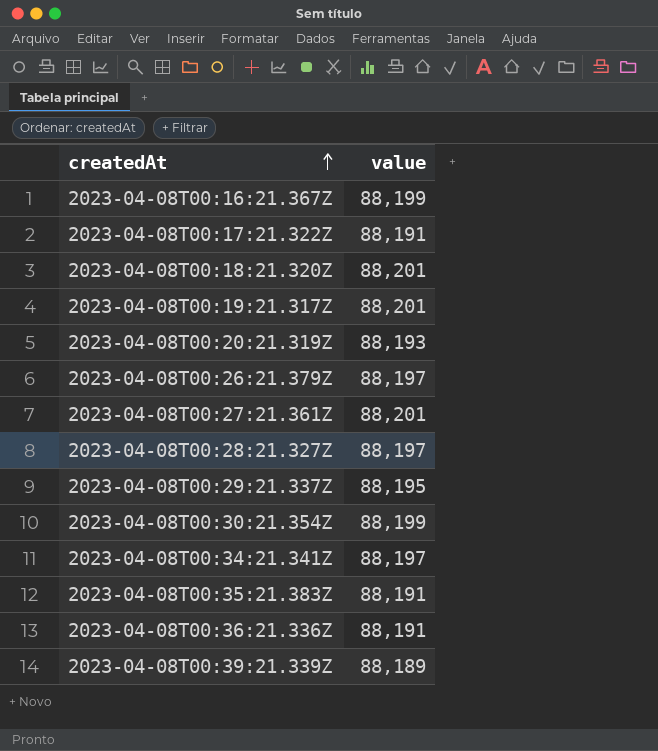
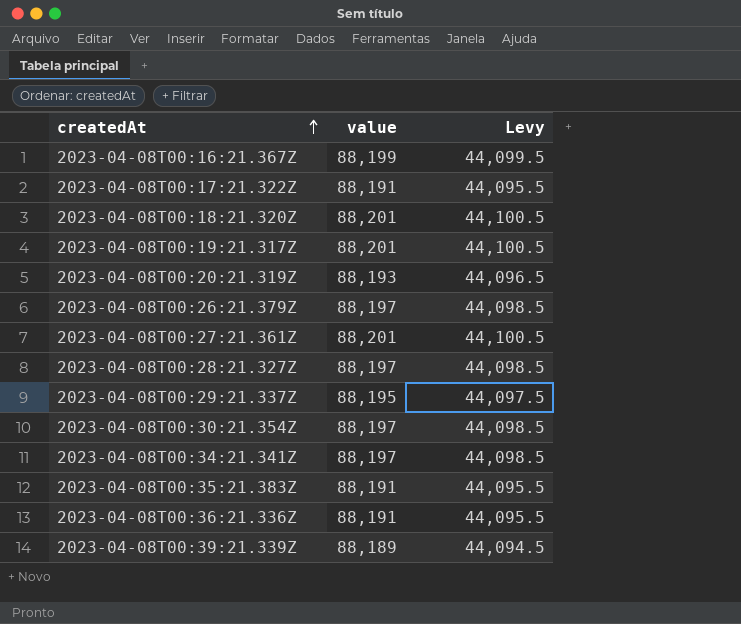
column Levy | formula: none -> [value] * 0.5
2023-04-08T00:30:21.354Z | value: 88,199 -> 88,197

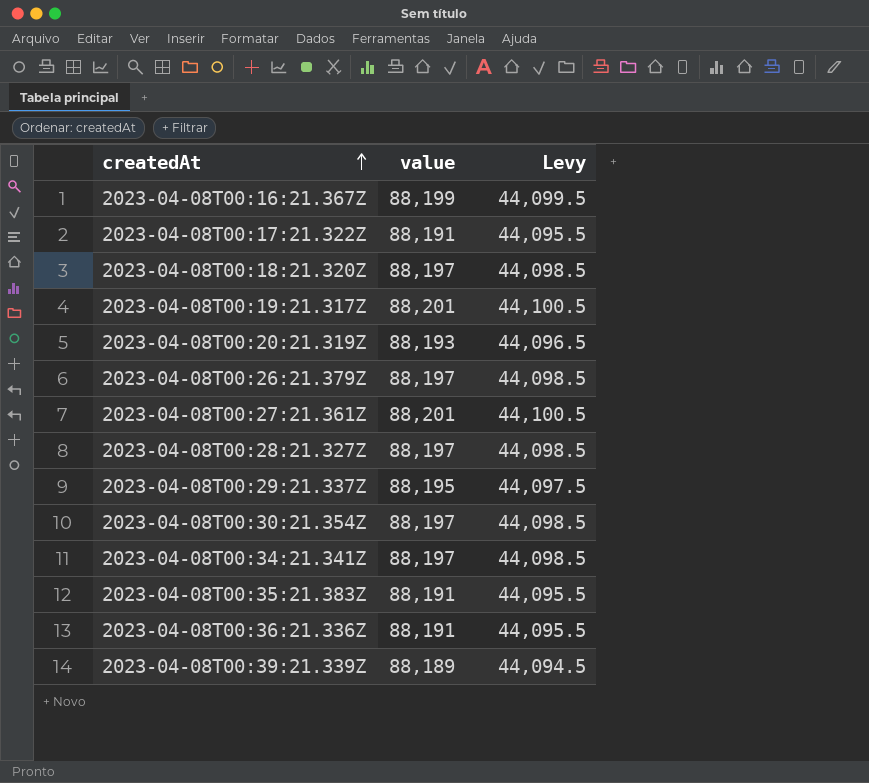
2023-04-08T00:18:21.320Z | value: 88,201 -> 88,197
2023-04-08T00:18:21.320Z | Levy: 44,100.5 -> 44,098.5

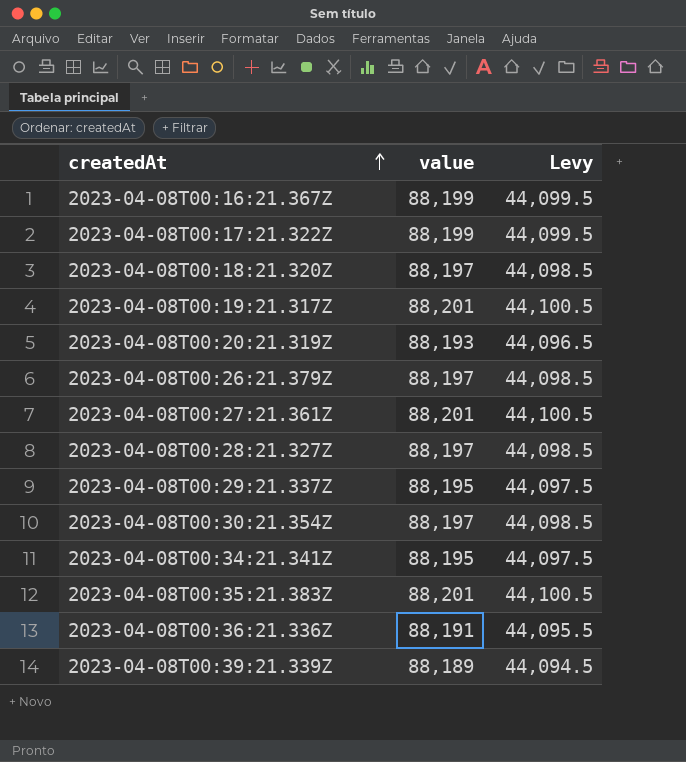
2023-04-08T00:17:21.322Z | value: 88,191 -> 88,199
2023-04-08T00:17:21.322Z | Levy: 44,095.5 -> 44,099.5
2023-04-08T00:34:21.341Z | value: 88,197 -> 88,195
2023-04-08T00:34:21.341Z | Levy: 44,098.5 -> 44,097.5
2023-04-08T00:35:21.383Z | value: 88,191 -> 88,201
2023-04-08T00:35:21.383Z | Levy: 44,095.5 -> 44,100.5

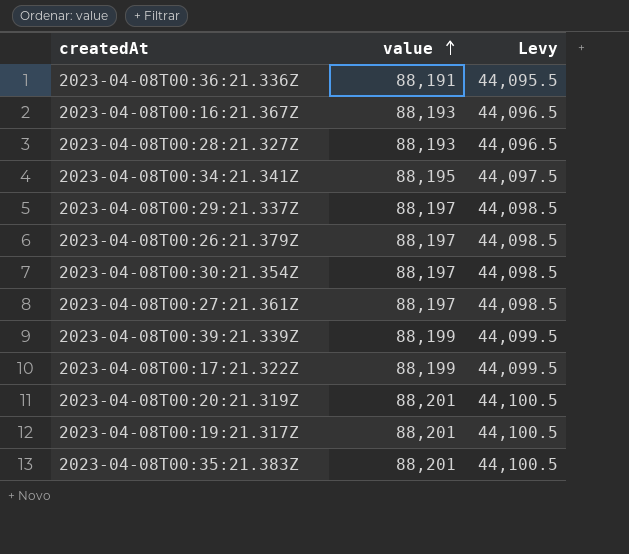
row order: createdAt ascending -> value ascending
row 2023-04-08T00:18:21.320Z: 88,197 | 44,098.5 -> none
2023-04-08T00:16:21.367Z | value: 88,199 -> 88,193
2023-04-08T00:16:21.367Z | Levy: 44,099.5 -> 44,096.5
2023-04-08T00:28:21.327Z | value: 88,197 -> 88,193
2023-04-08T00:28:21.327Z | Levy: 44,098.5 -> 44,096.5
2023-04-08T00:29:21.337Z | value: 88,195 -> 88,197
2023-04-08T00:29:21.337Z | Levy: 44,097.5 -> 44,098.5
2023-04-08T00:27:21.361Z | value: 88,201 -> 88,197
2023-04-08T00:27:21.361Z | Levy: 44,100.5 -> 44,098.5
2023-04-08T00:39:21.339Z | value: 88,189 -> 88,199
2023-04-08T00:39:21.339Z | Levy: 44,094.5 -> 44,099.5
2023-04-08T00:20:21.319Z | value: 88,193 -> 88,201
2023-04-08T00:20:21.319Z | Levy: 44,096.5 -> 44,100.5

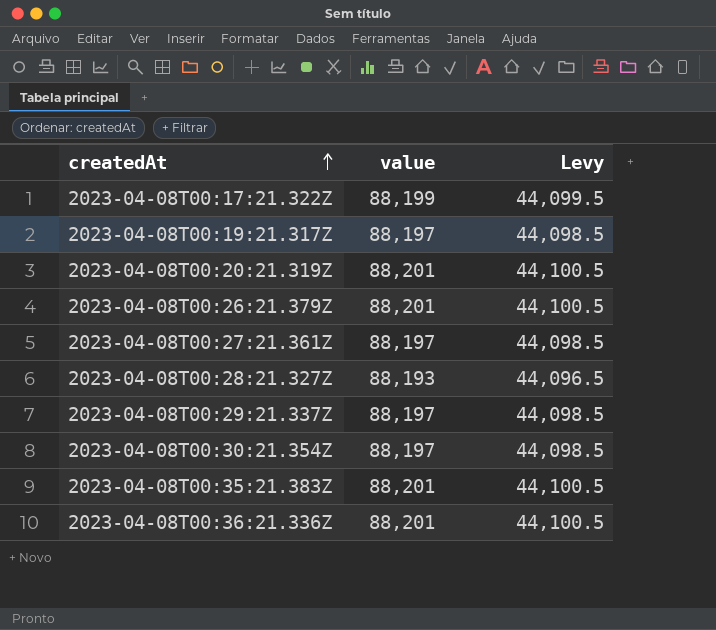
row order: value ascending -> createdAt ascending
row 2023-04-08T00:16:21.367Z: 88,193 | 44,096.5 -> none
row 2023-04-08T00:34:21.341Z: 88,195 | 44,097.5 -> none
row 2023-04-08T00:39:21.339Z: 88,199 | 44,099.5 -> none
2023-04-08T00:19:21.317Z | value: 88,201 -> 88,197
2023-04-08T00:19:21.317Z | Levy: 44,100.5 -> 44,098.5
2023-04-08T00:26:21.379Z | value: 88,197 -> 88,201
2023-04-08T00:26:21.379Z | Levy: 44,098.5 -> 44,100.5
2023-04-08T00:36:21.336Z | value: 88,191 -> 88,201
2023-04-08T00:36:21.336Z | Levy: 44,095.5 -> 44,100.5

